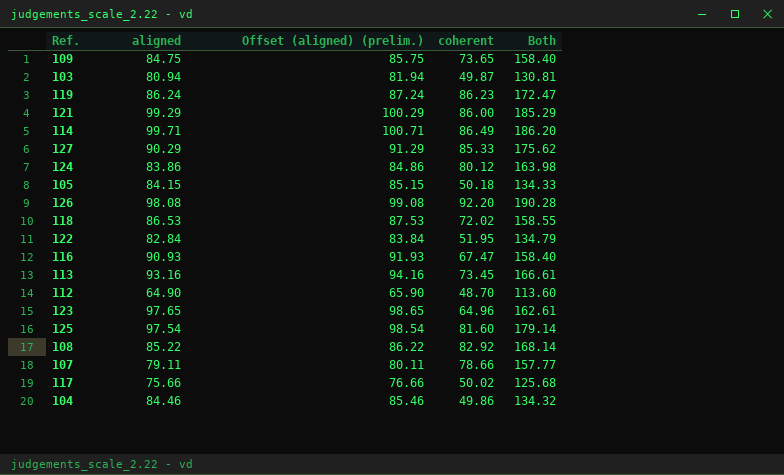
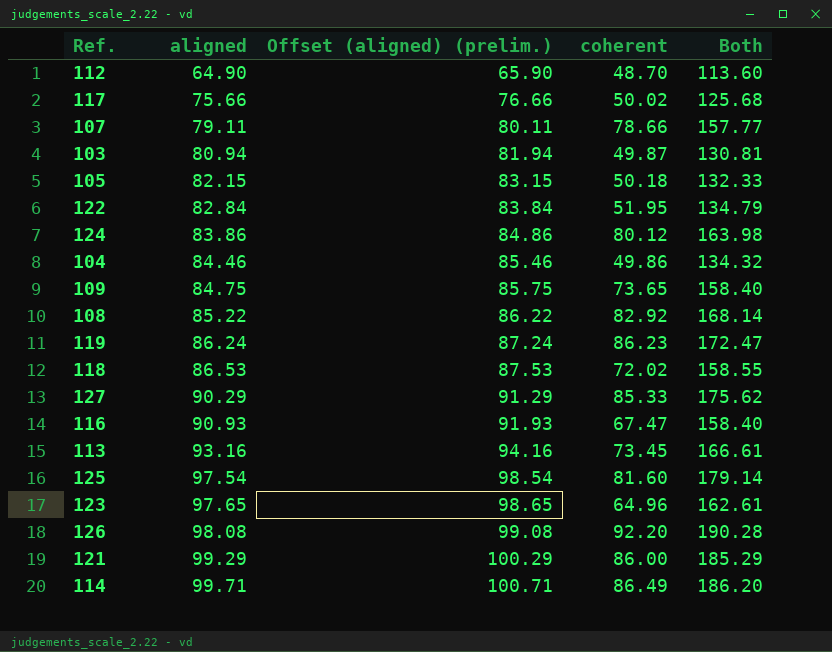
row order: none -> aligned ascending
105 | aligned: 84.15 -> 82.15
105 | Offset (aligned) (prelim.): 85.15 -> 83.15
105 | Both: 134.33 -> 132.33

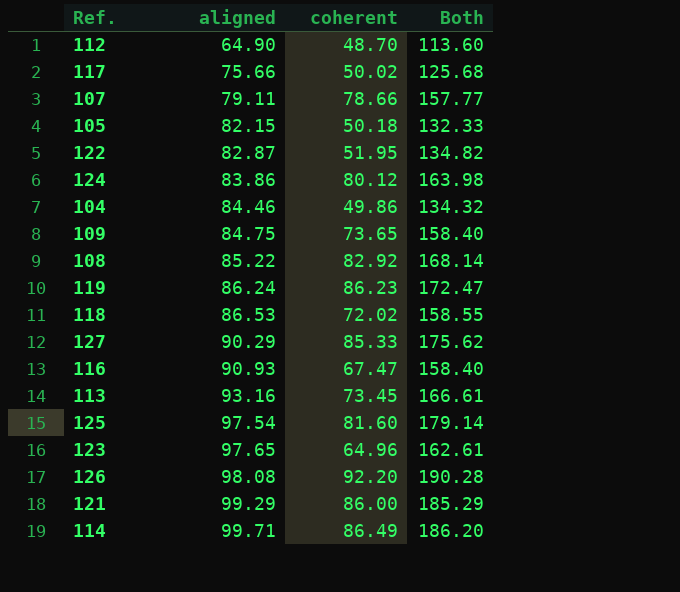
column Offset (aligned) (prelim.) | formula: [aligned] + 1 -> none
row 103: 80.94 | 81.94 | 49.87 | 130.81 -> none
122 | aligned: 82.84 -> 82.87
122 | Both: 134.79 -> 134.82

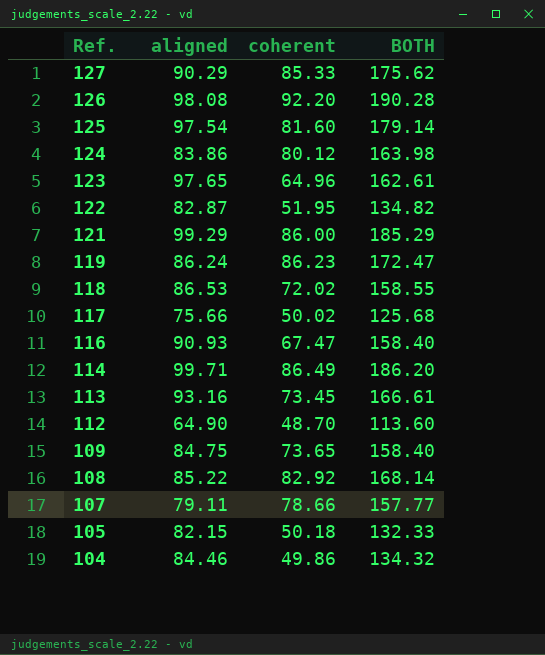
row order: aligned ascending -> Ref. descending
column name: Both -> BOTH

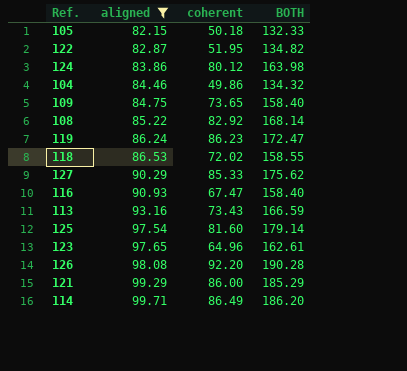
filter: none -> aligned >= 82.15
row order: Ref. descending -> aligned ascending
113 | coherent: 73.45 -> 73.43
113 | BOTH: 166.61 -> 166.59

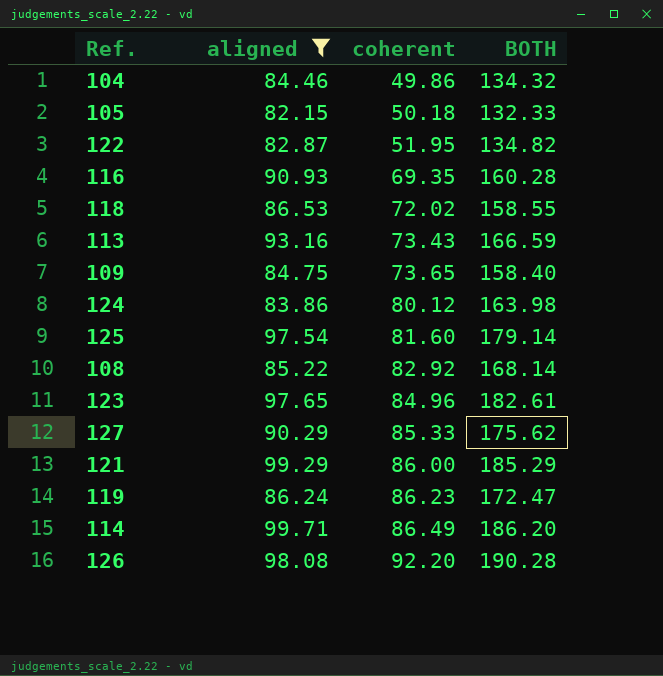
row order: aligned ascending -> coherent ascending
116 | coherent: 67.47 -> 69.35
116 | BOTH: 158.40 -> 160.28
123 | coherent: 64.96 -> 84.96
123 | BOTH: 162.61 -> 182.61

